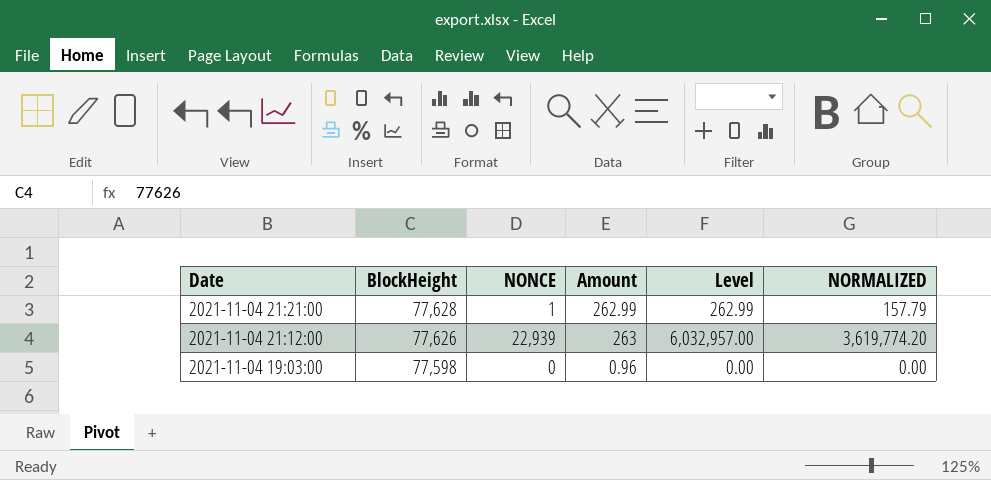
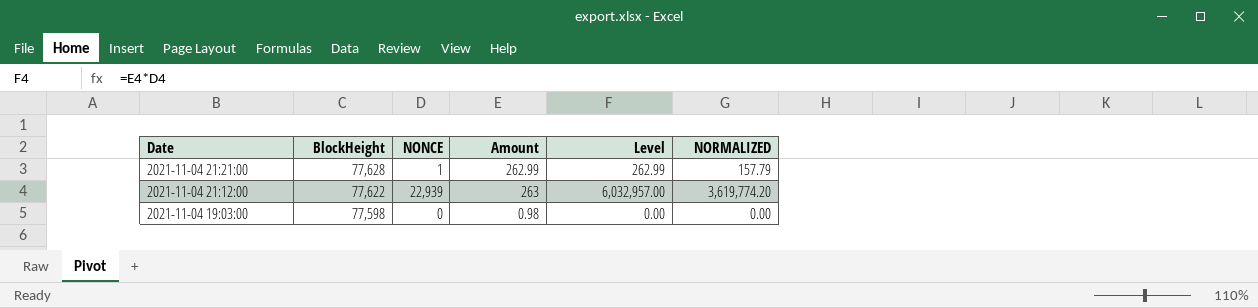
2021-11-04 21:12:00 | BlockHeight: 77,626 -> 77,622
2021-11-04 19:03:00 | Amount: 0.96 -> 0.98

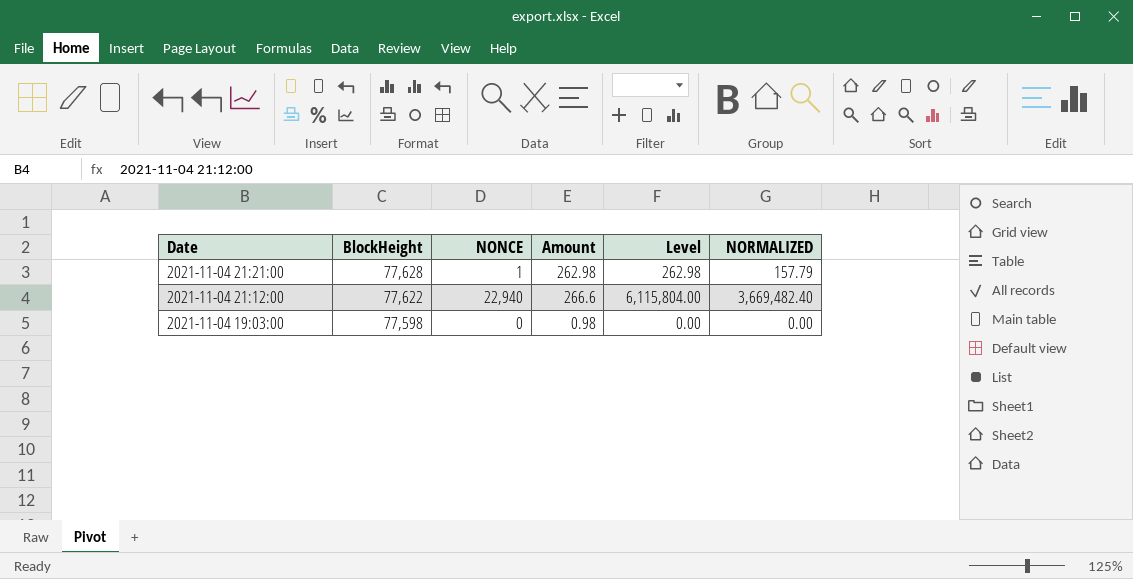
2021-11-04 21:21:00 | Amount: 262.99 -> 262.98
2021-11-04 21:21:00 | Level: 262.99 -> 262.98
2021-11-04 21:12:00 | NONCE: 22,939 -> 22,940
2021-11-04 21:12:00 | Amount: 263 -> 266.6
2021-11-04 21:12:00 | Level: 6,032,957.00 -> 6,115,804.00
2021-11-04 21:12:00 | NORMALIZED: 3,619,774.20 -> 3,669,482.40

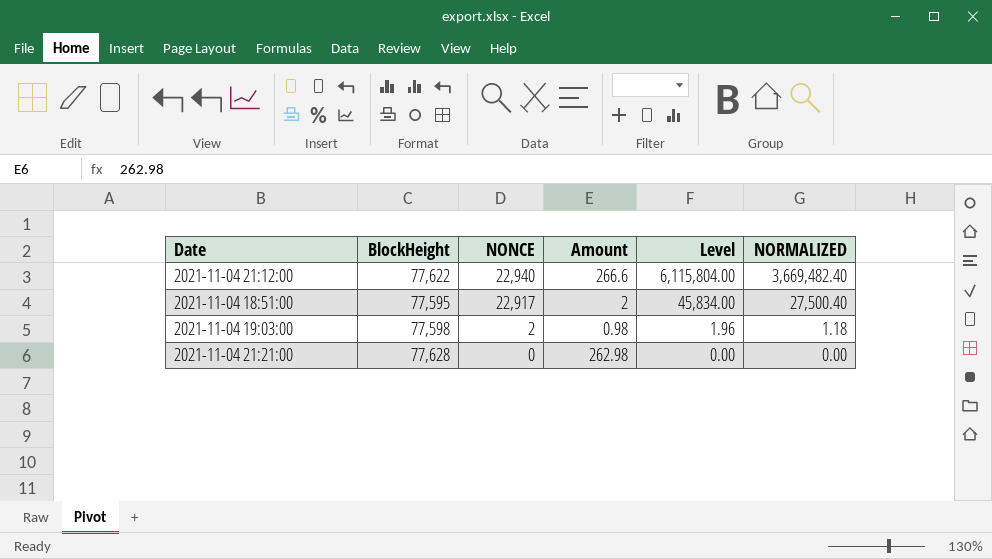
row order: Date descending -> NONCE descending
row 2021-11-04 18:51:00: none -> 77,595 | 22,917 | 2 | 45,834.00 | 27,500.40
2021-11-04 19:03:00 | NONCE: 0 -> 2
2021-11-04 19:03:00 | Level: 0.00 -> 1.96
2021-11-04 19:03:00 | NORMALIZED: 0.00 -> 1.18
2021-11-04 21:21:00 | NONCE: 1 -> 0
2021-11-04 21:21:00 | Level: 262.98 -> 0.00
2021-11-04 21:21:00 | NORMALIZED: 157.79 -> 0.00

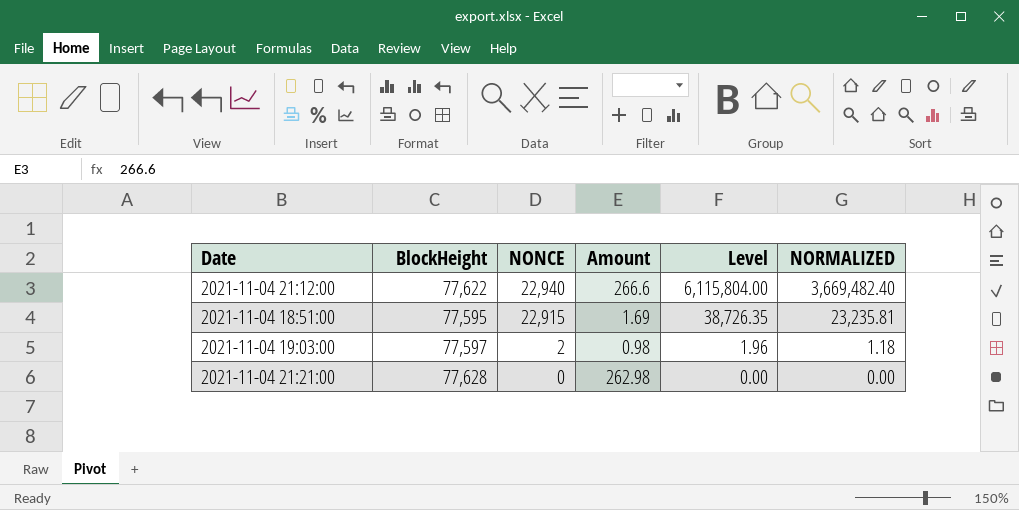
2021-11-04 18:51:00 | NONCE: 22,917 -> 22,915
2021-11-04 18:51:00 | Amount: 2 -> 1.69
2021-11-04 18:51:00 | Level: 45,834.00 -> 38,726.35
2021-11-04 18:51:00 | NORMALIZED: 27,500.40 -> 23,235.81
2021-11-04 19:03:00 | BlockHeight: 77,598 -> 77,597

